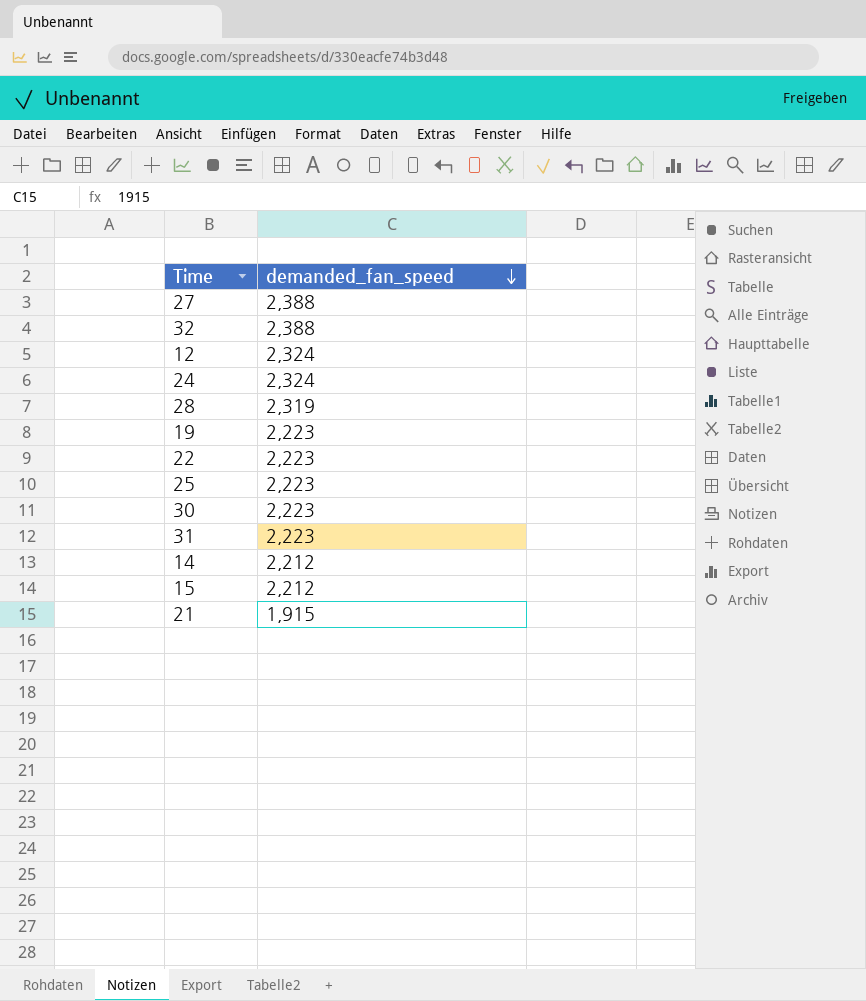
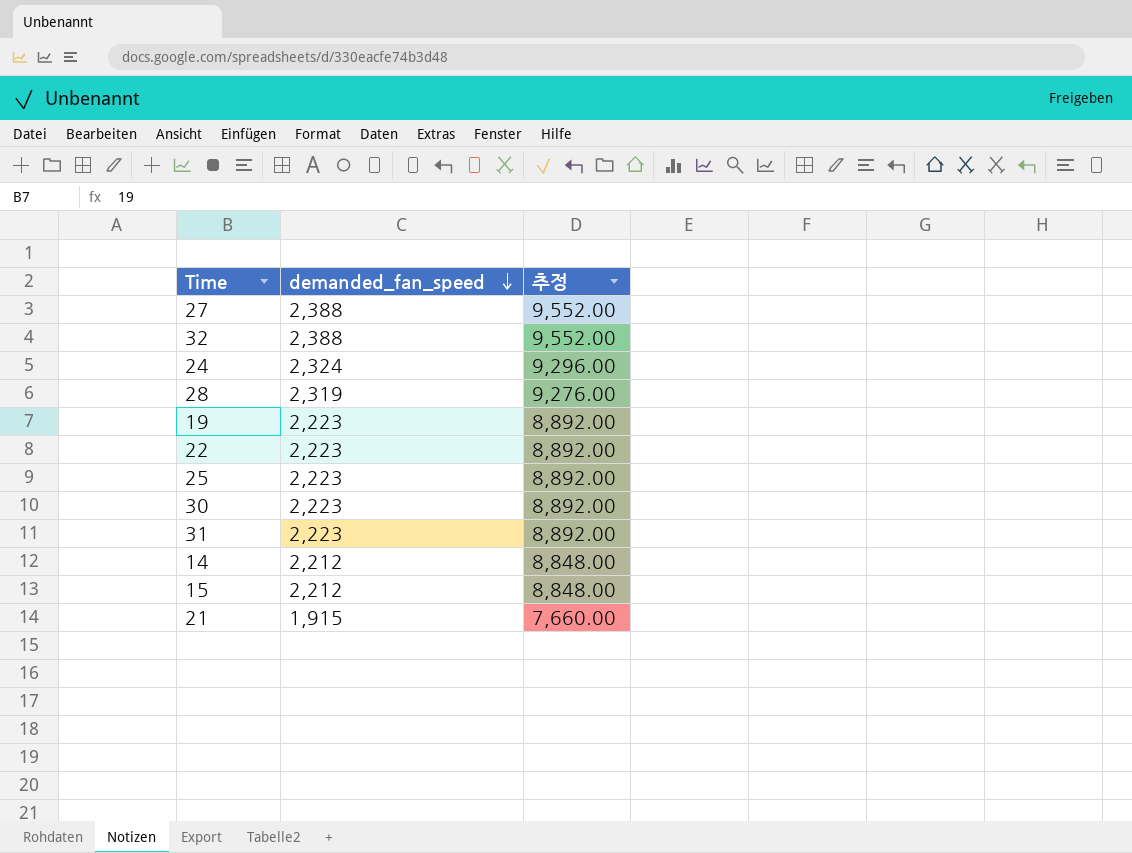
column 추정 | formula: none -> [demanded_fan_speed] * 4
row 12: 2,324 -> none

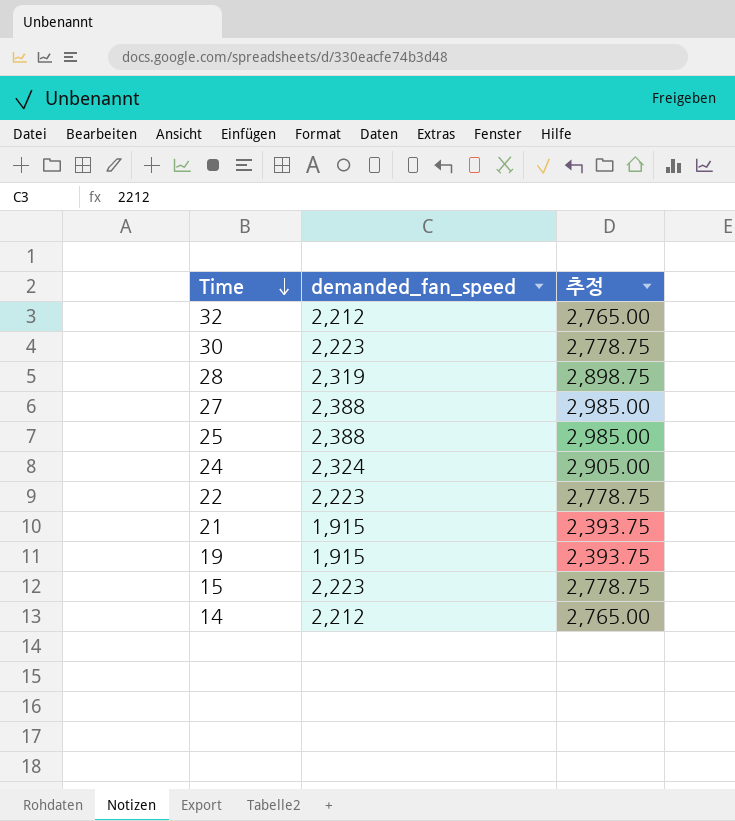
row order: demanded_fan_speed descending -> Time descending
column 추정 | formula: [demanded_fan_speed] * 4 -> [demanded_fan_speed] * 1.25
row 31: 2,223 | 8,892.00 -> none
32 | demanded_fan_speed: 2,388 -> 2,212
25 | demanded_fan_speed: 2,223 -> 2,388
19 | demanded_fan_speed: 2,223 -> 1,915
15 | demanded_fan_speed: 2,212 -> 2,223

